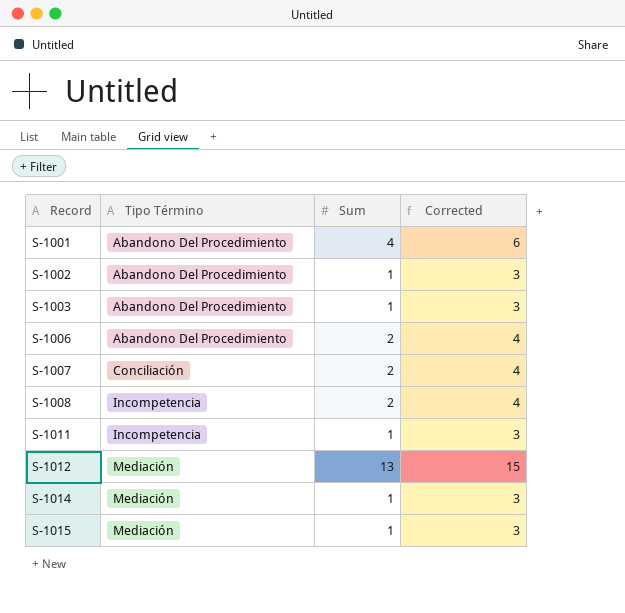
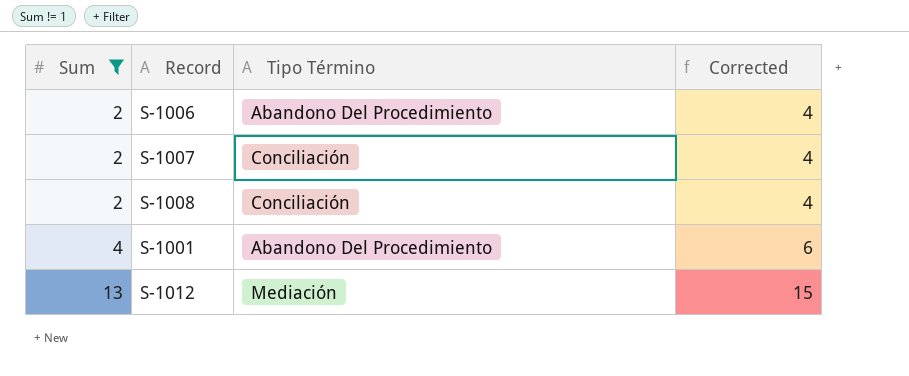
filter: none -> Sum != 1
row order: Record ascending -> Sum ascending
column Sum | position: 3 -> 1
S-1008 | Tipo Término: Incompetencia -> Conciliación

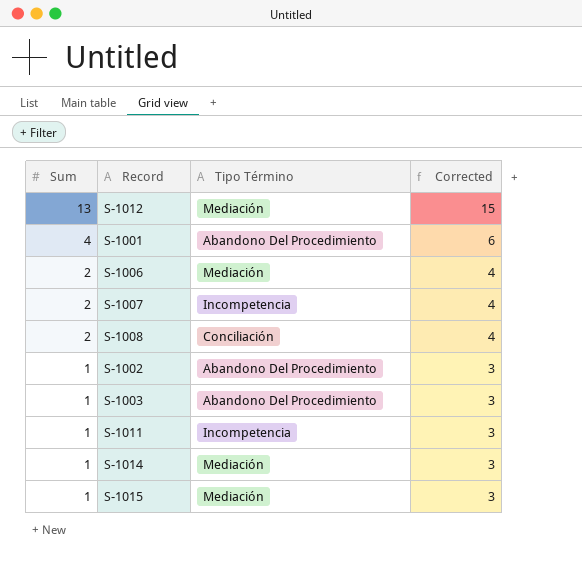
filter: Sum != 1 -> none
row order: Sum ascending -> Sum descending
S-1006 | Tipo Término: Abandono Del Procedimiento -> Mediación
S-1007 | Tipo Término: Conciliación -> Incompetencia

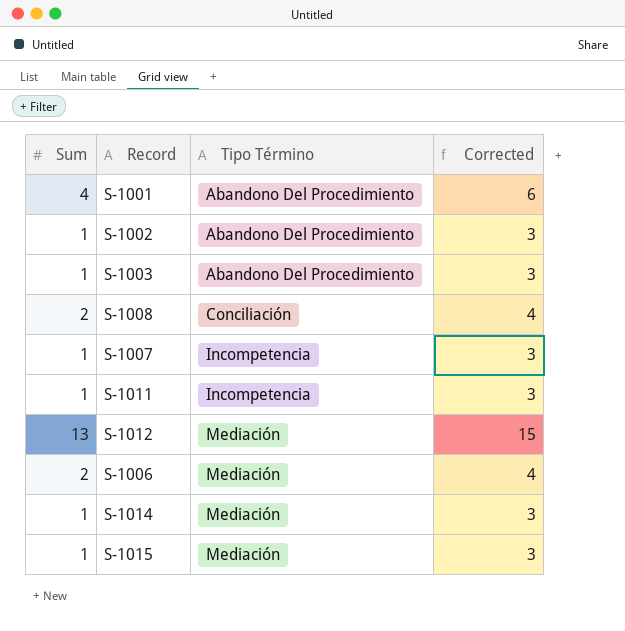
row order: Sum descending -> Tipo Término ascending
S-1007 | Sum: 2 -> 1
S-1007 | Corrected: 4 -> 3

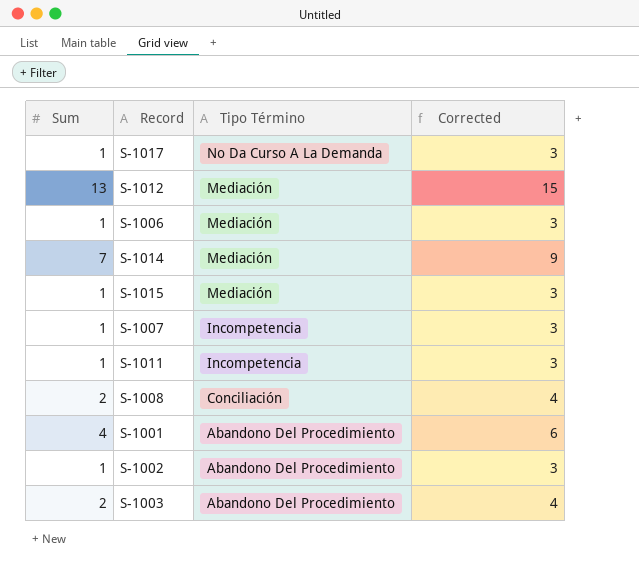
row order: Tipo Término ascending -> Tipo Término descending
row S-1017: none -> 1 | No Da Curso A La Demanda | 3
S-1006 | Sum: 2 -> 1
S-1006 | Corrected: 4 -> 3
S-1014 | Sum: 1 -> 7
S-1014 | Corrected: 3 -> 9
S-1003 | Sum: 1 -> 2
S-1003 | Corrected: 3 -> 4

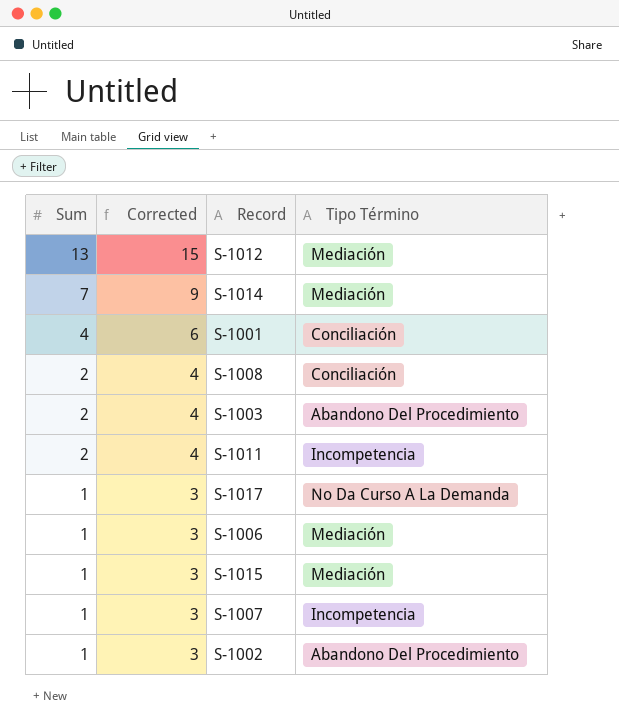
row order: Tipo Término descending -> Sum descending
column Corrected | position: 4 -> 2
S-1001 | Tipo Término: Abandono Del Procedimiento -> Conciliación
S-1011 | Sum: 1 -> 2
S-1011 | Corrected: 3 -> 4

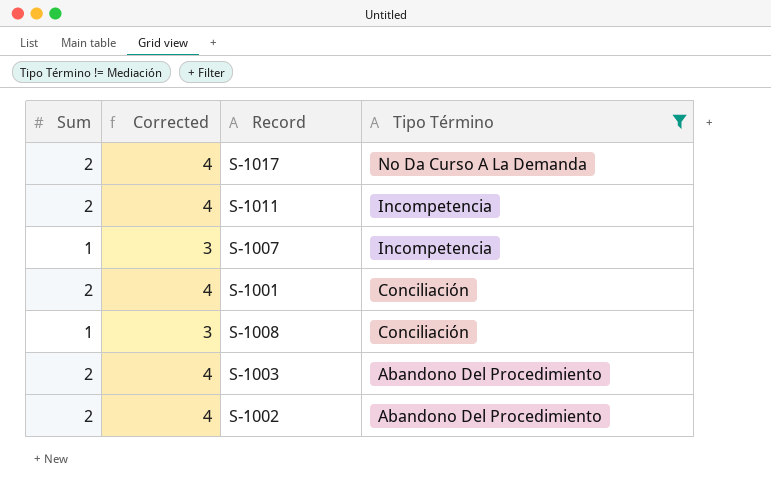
filter: none -> Tipo Término != Mediación
row order: Sum descending -> Tipo Término descending
S-1017 | Sum: 1 -> 2
S-1017 | Corrected: 3 -> 4
S-1001 | Sum: 4 -> 2
S-1001 | Corrected: 6 -> 4
S-1008 | Sum: 2 -> 1
S-1008 | Corrected: 4 -> 3
S-1002 | Sum: 1 -> 2
S-1002 | Corrected: 3 -> 4

